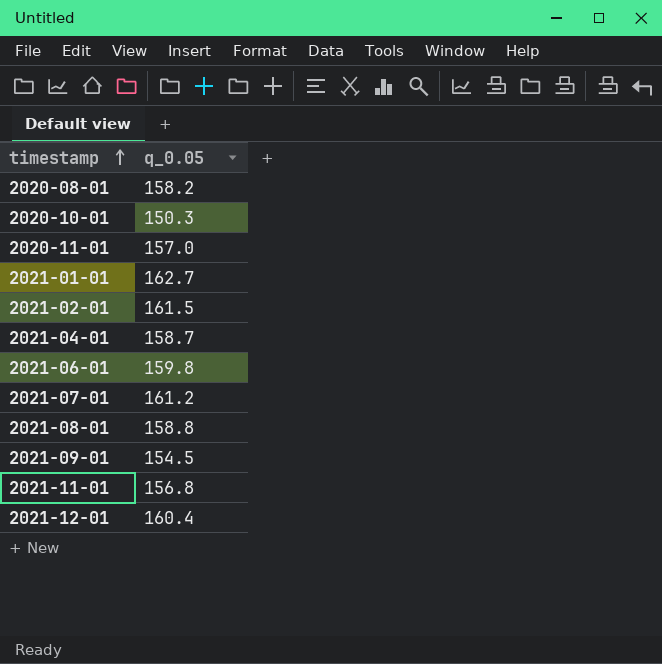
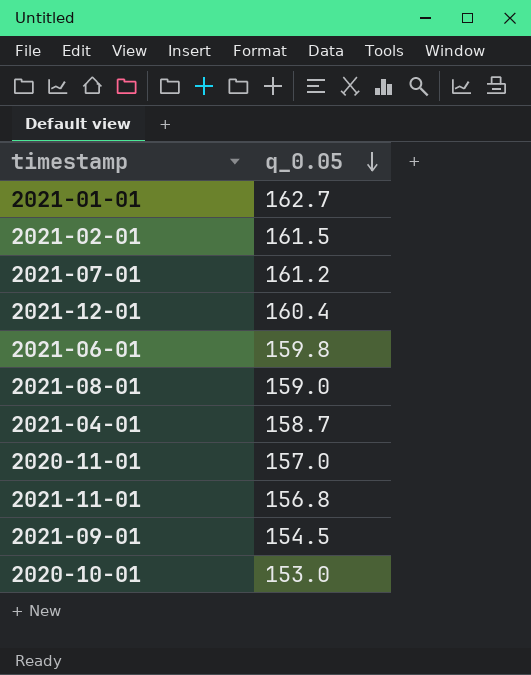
row order: timestamp ascending -> q_0.05 descending
row 2020-08-01: 158.2 -> none
2021-08-01 | q_0.05: 158.8 -> 159.0
2020-10-01 | q_0.05: 150.3 -> 153.0

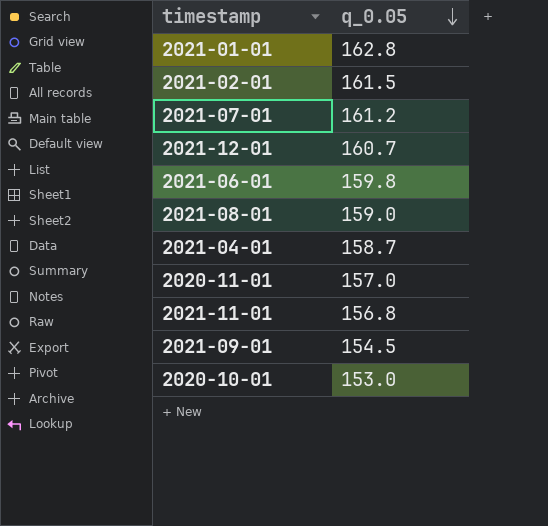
2021-01-01 | q_0.05: 162.7 -> 162.8
2021-12-01 | q_0.05: 160.4 -> 160.7

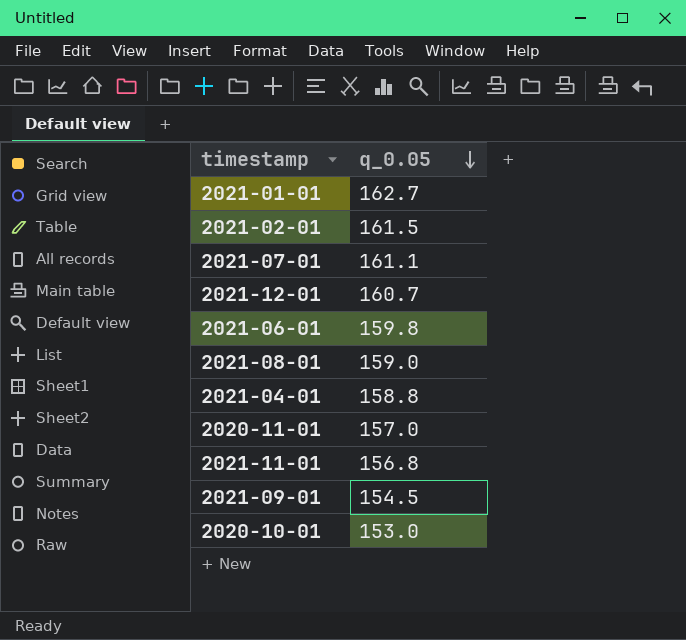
2021-01-01 | q_0.05: 162.8 -> 162.7
2021-07-01 | q_0.05: 161.2 -> 161.1
2021-04-01 | q_0.05: 158.7 -> 158.8

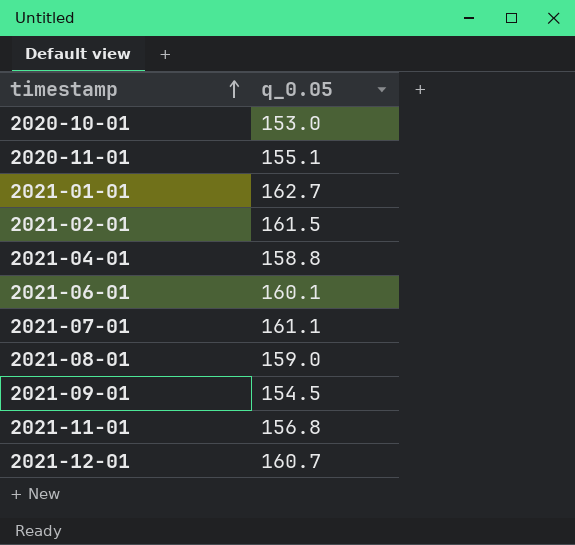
row order: q_0.05 descending -> timestamp ascending
2020-11-01 | q_0.05: 157.0 -> 155.1
2021-06-01 | q_0.05: 159.8 -> 160.1

